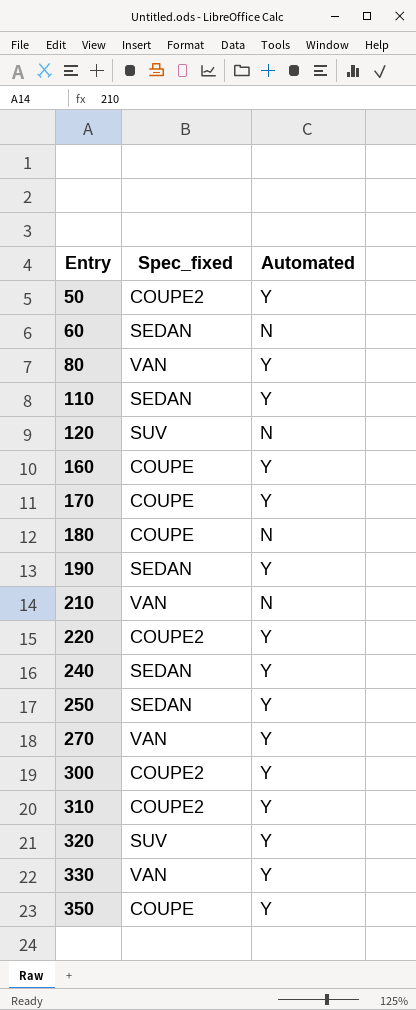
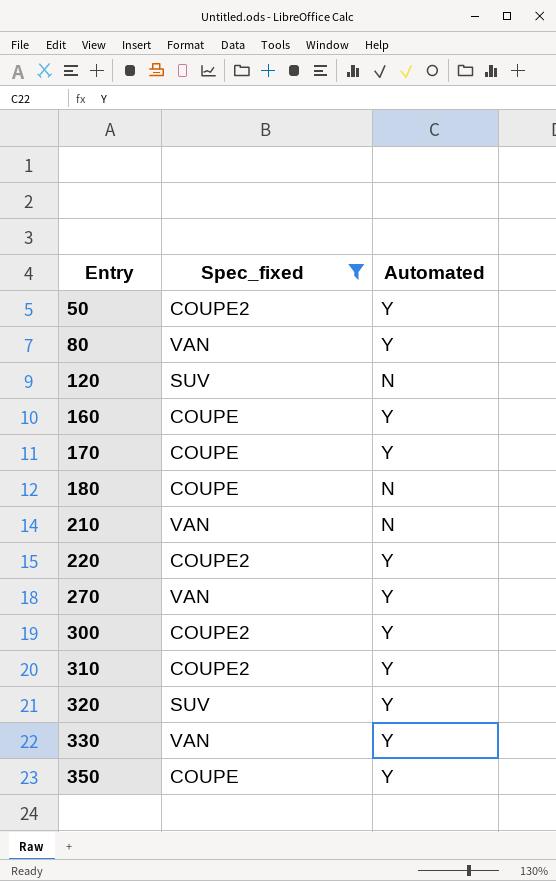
filter: none -> Spec_fixed != SEDAN

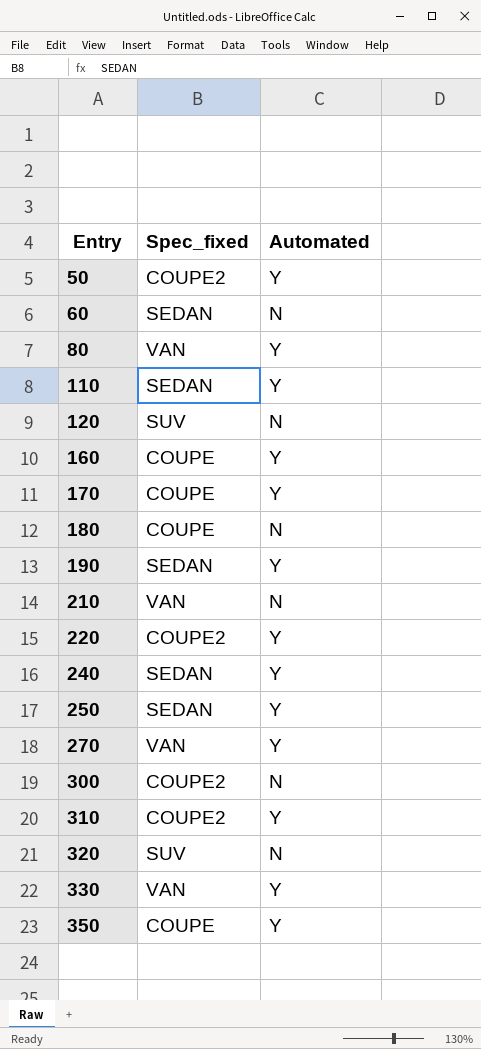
filter: Spec_fixed != SEDAN -> none
300 | Automated: Y -> N
320 | Automated: Y -> N

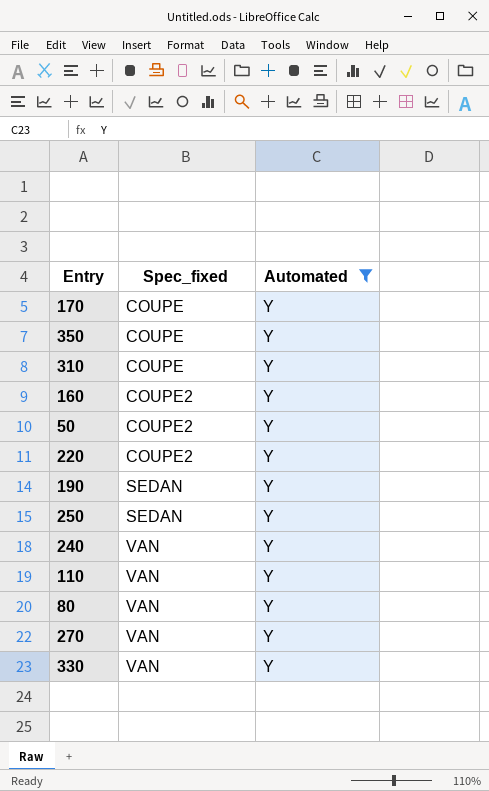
filter: none -> Automated = Y
row order: Entry ascending -> Spec_fixed ascending
310 | Spec_fixed: COUPE2 -> COUPE
160 | Spec_fixed: COUPE -> COUPE2
240 | Spec_fixed: SEDAN -> VAN
110 | Spec_fixed: SEDAN -> VAN

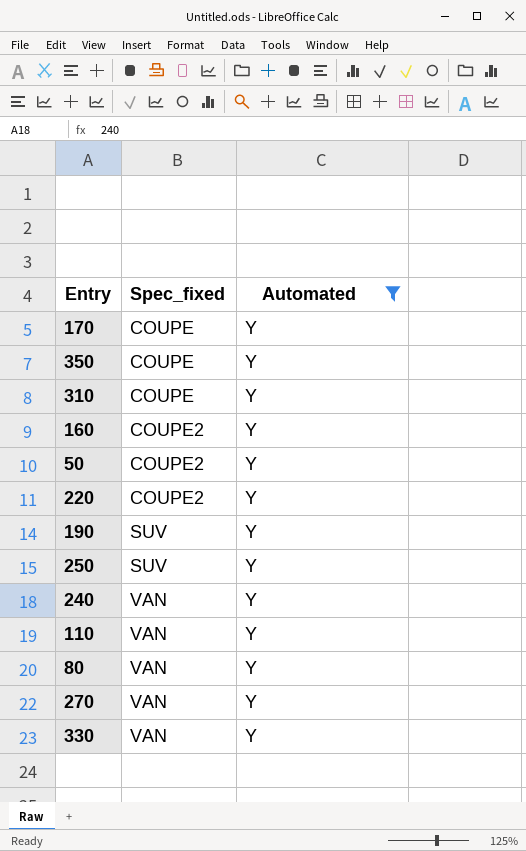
190 | Spec_fixed: SEDAN -> SUV
250 | Spec_fixed: SEDAN -> SUV

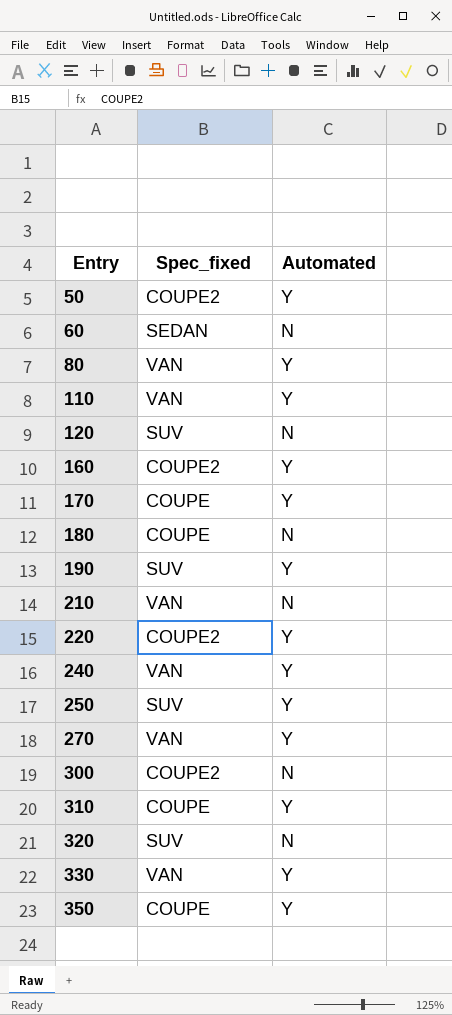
filter: Automated = Y -> none
row order: Spec_fixed ascending -> Entry ascending

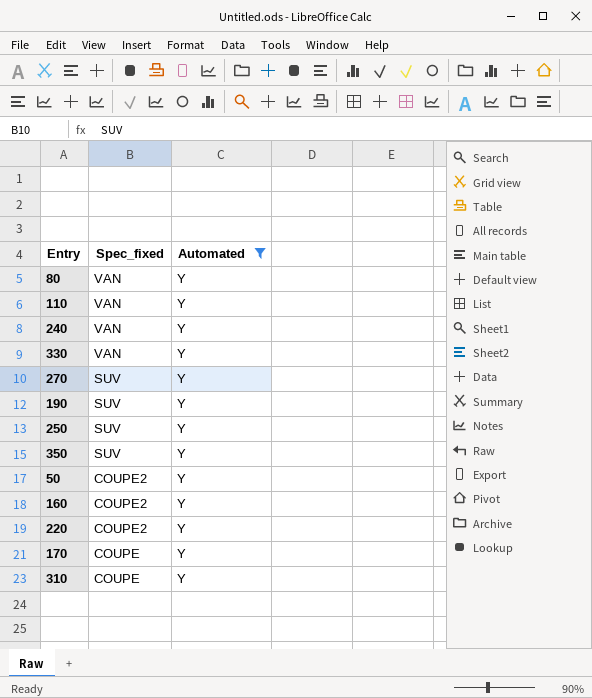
filter: none -> Automated = Y
row order: Entry ascending -> Spec_fixed descending
270 | Spec_fixed: VAN -> SUV
350 | Spec_fixed: COUPE -> SUV

